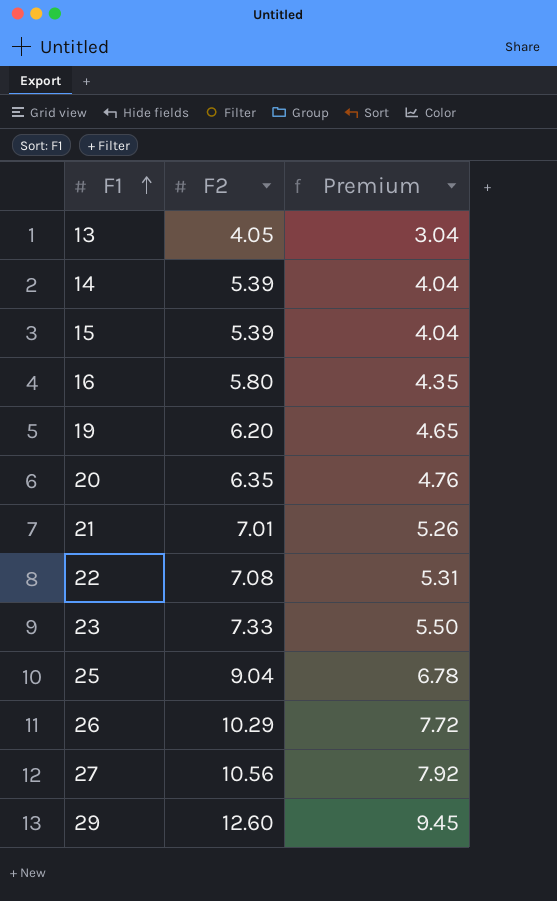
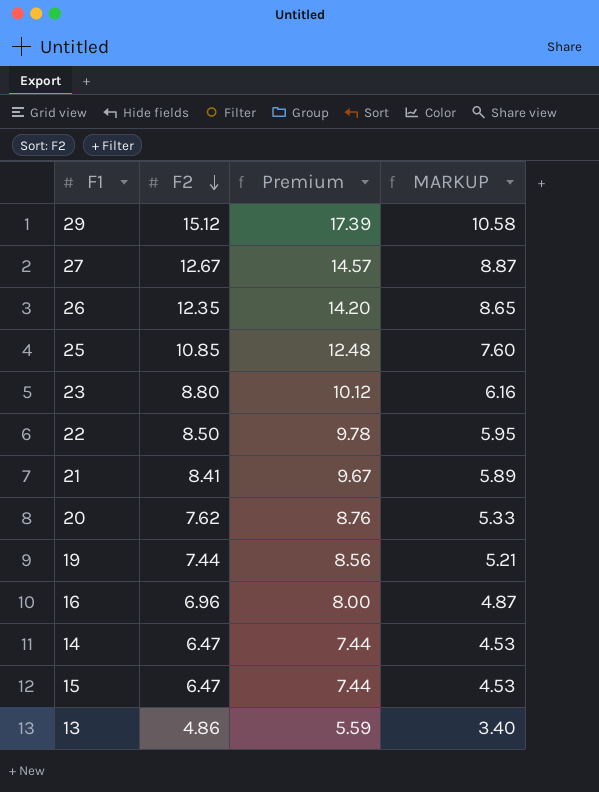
row order: F1 ascending -> F2 descending
column Premium | formula: [F2] * 0.75 -> [F2] * 1.15
column MARKUP | formula: none -> [F2] * 0.7
29 | F2: 12.60 -> 15.12
27 | F2: 10.56 -> 12.67
26 | F2: 10.29 -> 12.35
25 | F2: 9.04 -> 10.85
23 | F2: 7.33 -> 8.80
22 | F2: 7.08 -> 8.50
21 | F2: 7.01 -> 8.41
20 | F2: 6.35 -> 7.62
19 | F2: 6.20 -> 7.44
16 | F2: 5.80 -> 6.96
14 | F2: 5.39 -> 6.47
15 | F2: 5.39 -> 6.47
13 | F2: 4.05 -> 4.86

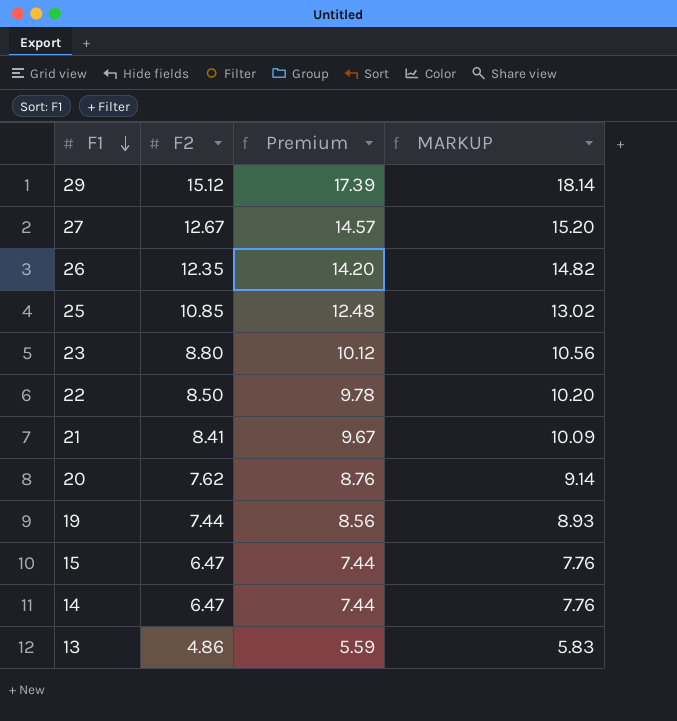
row order: F2 descending -> F1 descending
column MARKUP | formula: [F2] * 0.7 -> [F2] * 1.2
row 16: 6.96 | 8.00 | 4.87 -> none

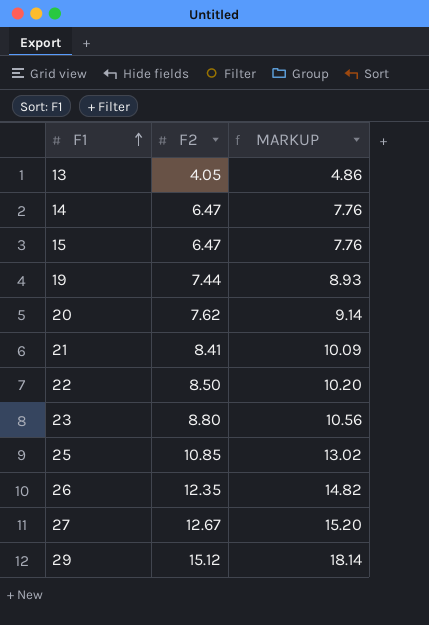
row order: F1 descending -> F1 ascending
column Premium | formula: [F2] * 1.15 -> none
13 | F2: 4.86 -> 4.05
13 | MARKUP: 5.83 -> 4.86

